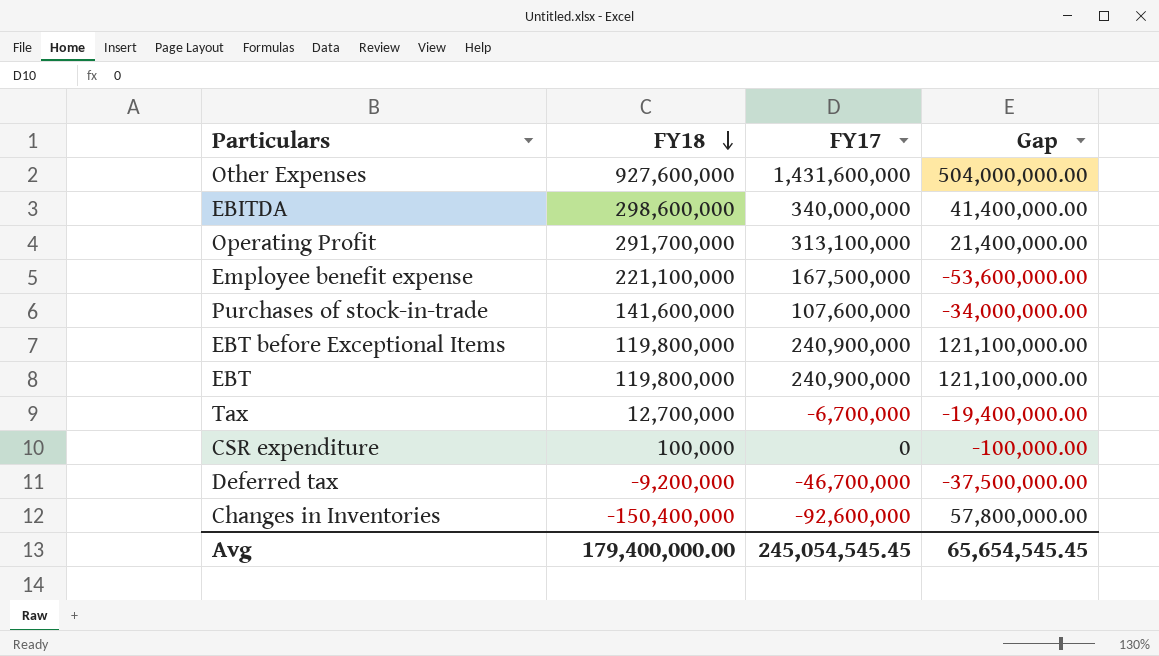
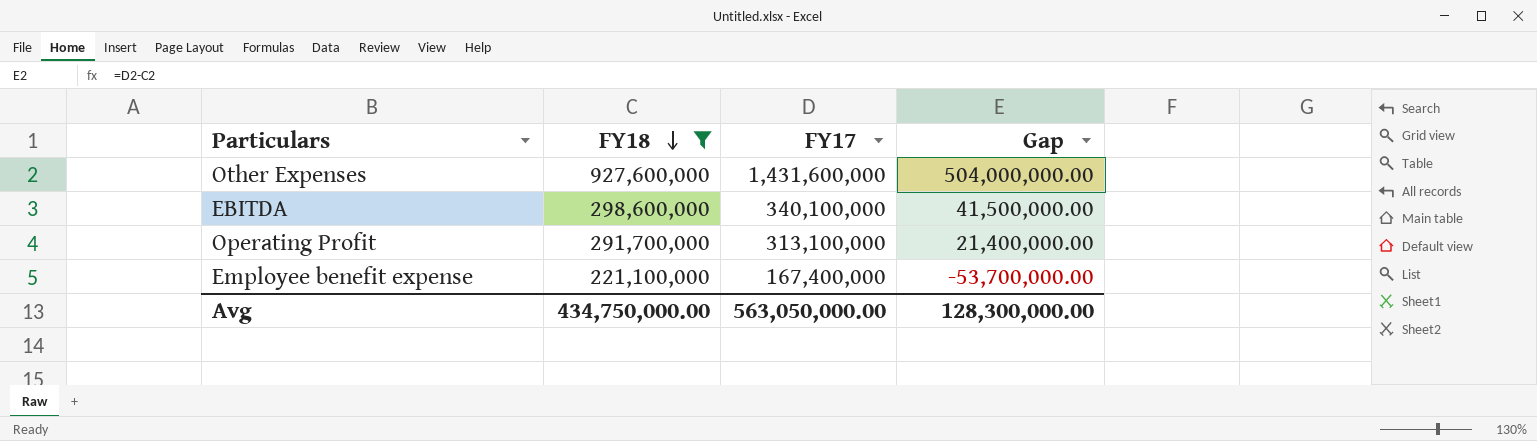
filter: none -> FY18 >= 221,100,000
EBITDA | FY17: 340,000,000 -> 340,100,000
EBITDA | Gap: 41,400,000.00 -> 41,500,000.00
Employee benefit expense | FY17: 167,500,000 -> 167,400,000
Employee benefit expense | Gap: -53,600,000.00 -> -53,700,000.00
Avg | FY18: 179,400,000.00 -> 434,750,000.00
Avg | FY17: 245,054,545.45 -> 563,050,000.00
Avg | Gap: 65,654,545.45 -> 128,300,000.00

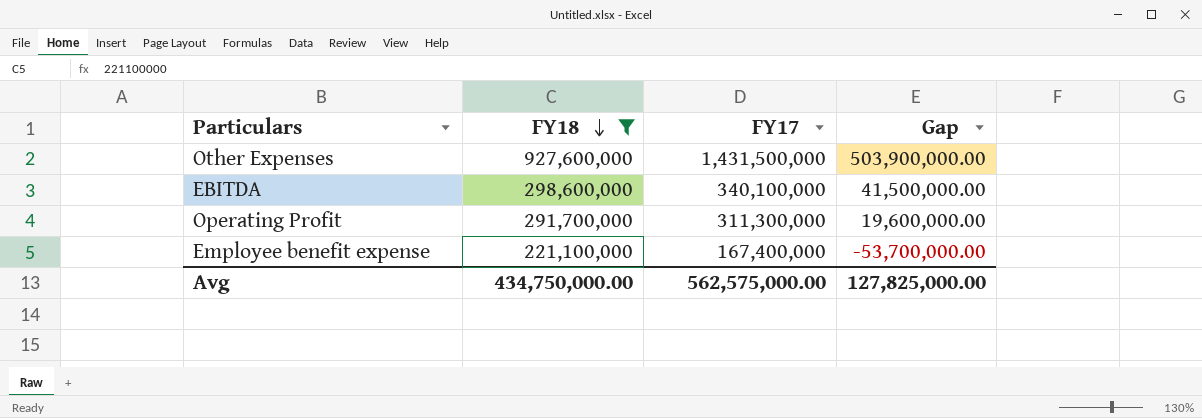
Other Expenses | FY17: 1,431,600,000 -> 1,431,500,000
Other Expenses | Gap: 504,000,000.00 -> 503,900,000.00
Operating Profit | FY17: 313,100,000 -> 311,300,000
Operating Profit | Gap: 21,400,000.00 -> 19,600,000.00
Avg | FY17: 563,050,000.00 -> 562,575,000.00
Avg | Gap: 128,300,000.00 -> 127,825,000.00

